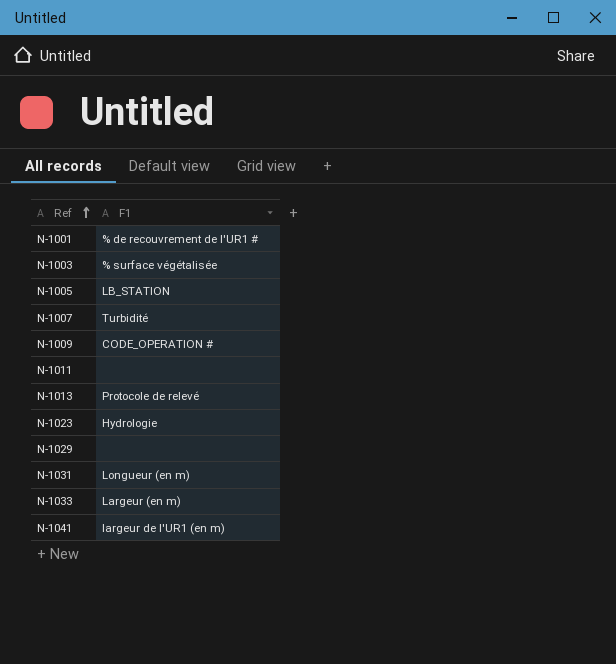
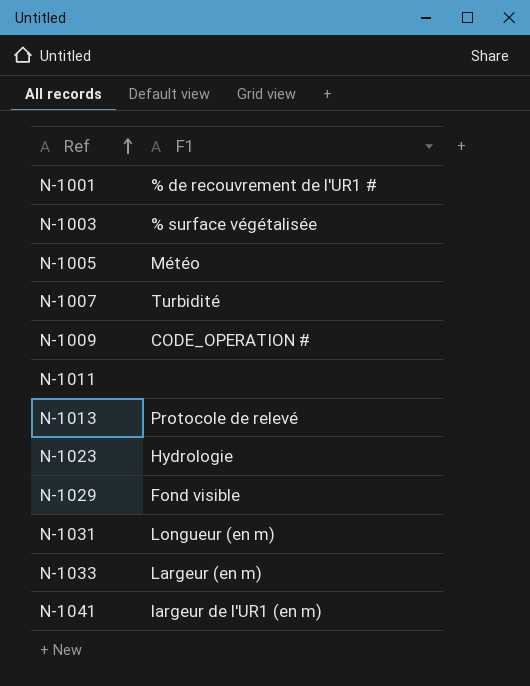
N-1005 | F1: LB_STATION -> Météo
N-1029 | F1: none -> Fond visible

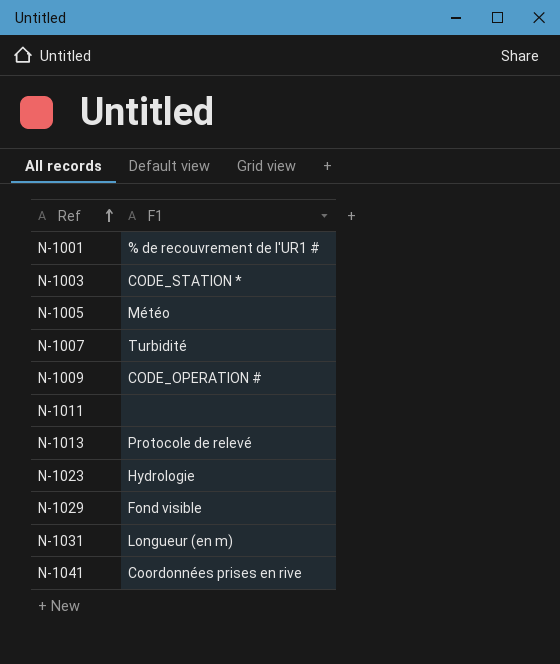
row N-1033: Largeur (en m) -> none
N-1003 | F1: % surface végétalisée -> CODE_STATION *
N-1041 | F1: largeur de l'UR1 (en m) -> Coordonnées prises en rive

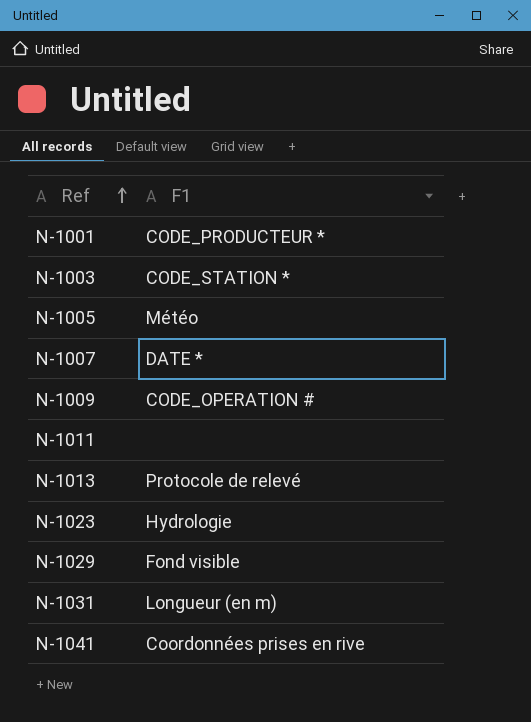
N-1001 | F1: % de recouvrement de l'UR1 # -> CODE_PRODUCTEUR *
N-1007 | F1: Turbidité -> DATE *

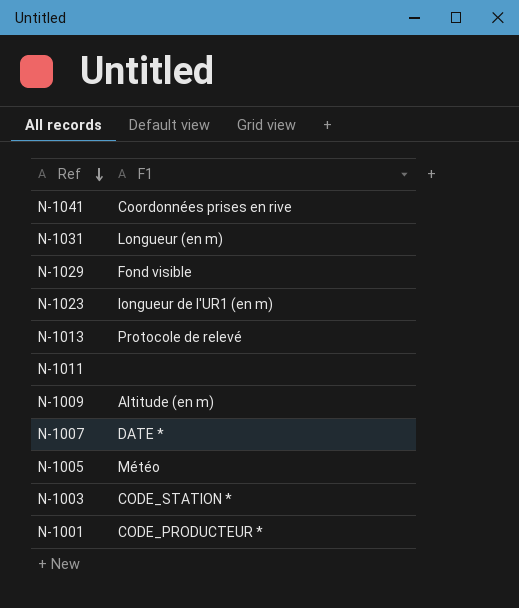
row order: Ref ascending -> Ref descending
N-1023 | F1: Hydrologie -> longueur de l'UR1 (en m)
N-1009 | F1: CODE_OPERATION # -> Altitude (en m)

